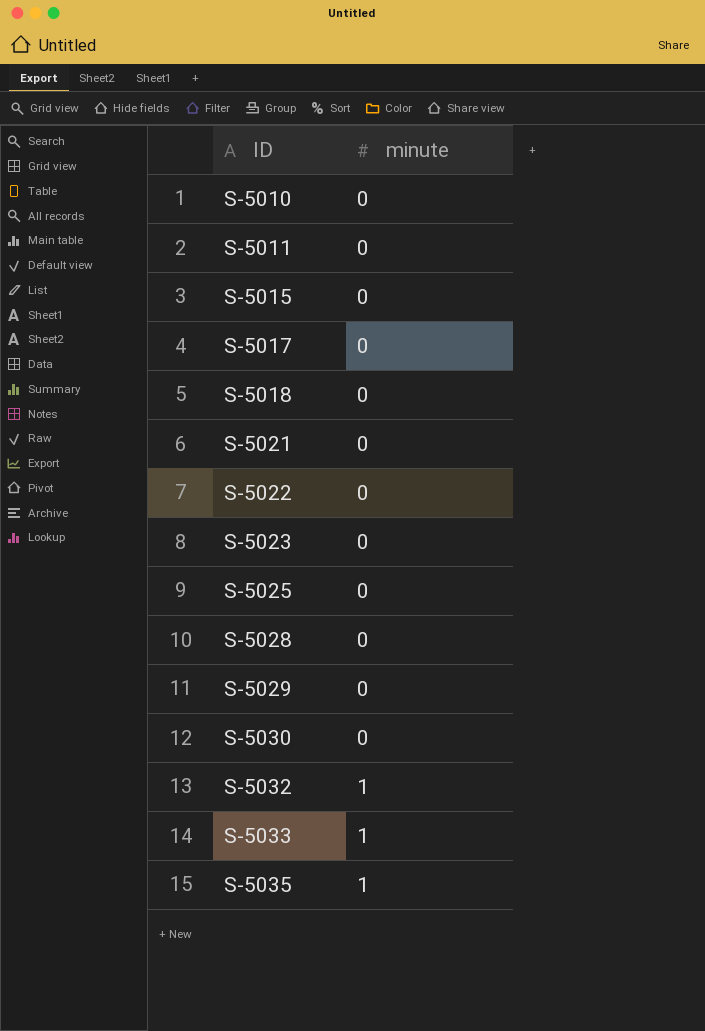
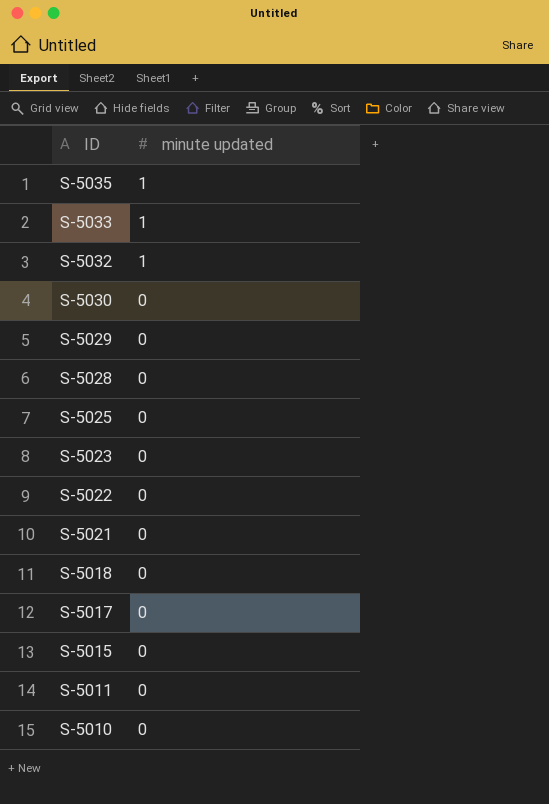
row order: ID ascending -> ID descending
column name: minute -> minute updated

